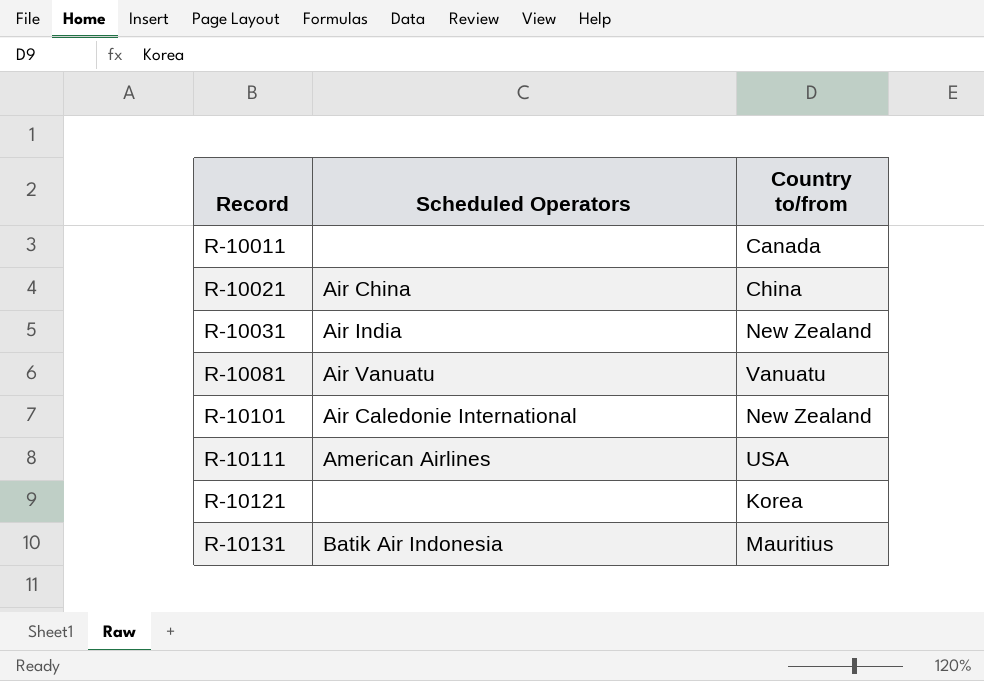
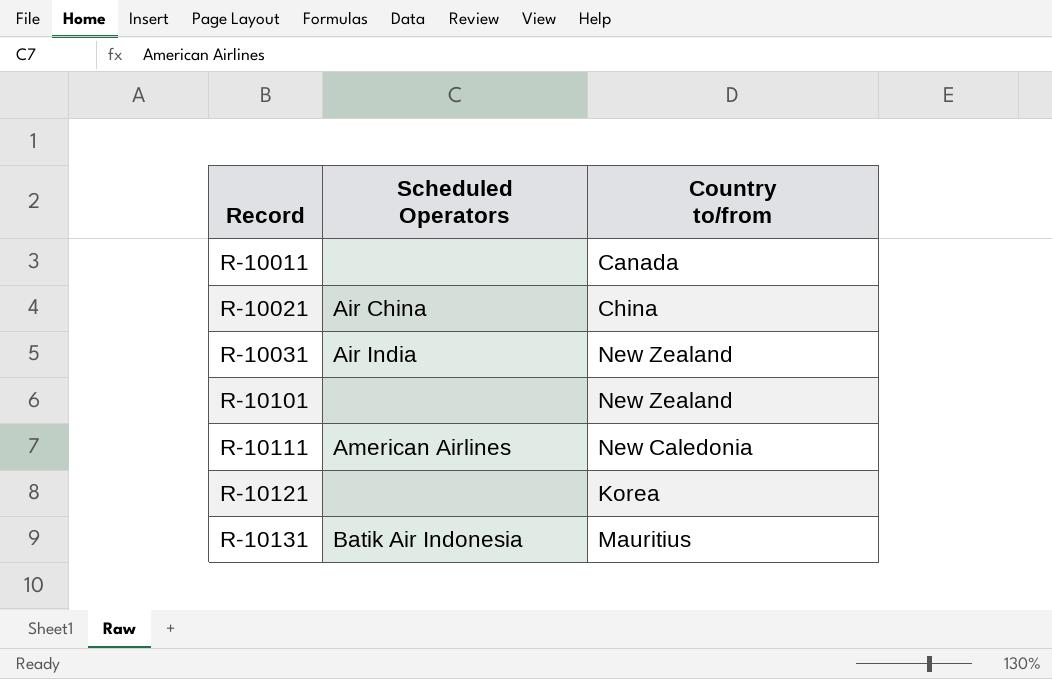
row R-10081: Air Vanuatu | Vanuatu -> none
R-10101 | Scheduled Operators: Air Caledonie International -> none
R-10111 | Country to/from: USA -> New Caledonia

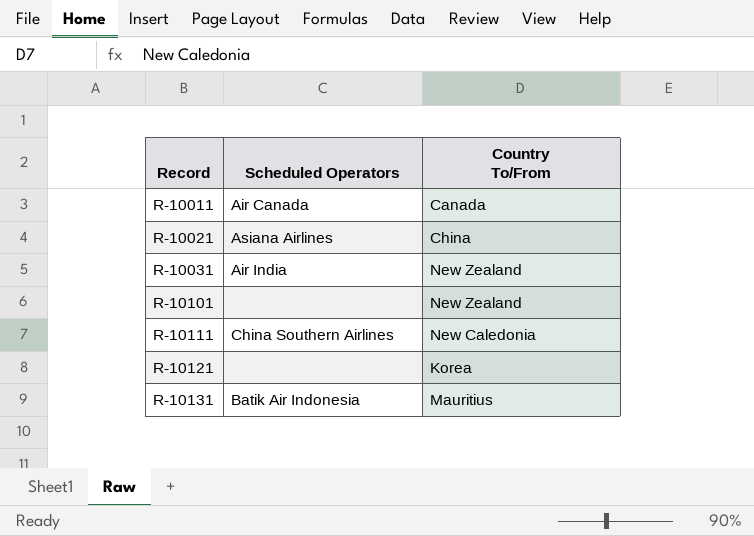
column name: Country to/from -> Country To/From
R-10011 | Scheduled Operators: none -> Air Canada
R-10021 | Scheduled Operators: Air China -> Asiana Airlines
R-10111 | Scheduled Operators: American Airlines -> China Southern Airlines

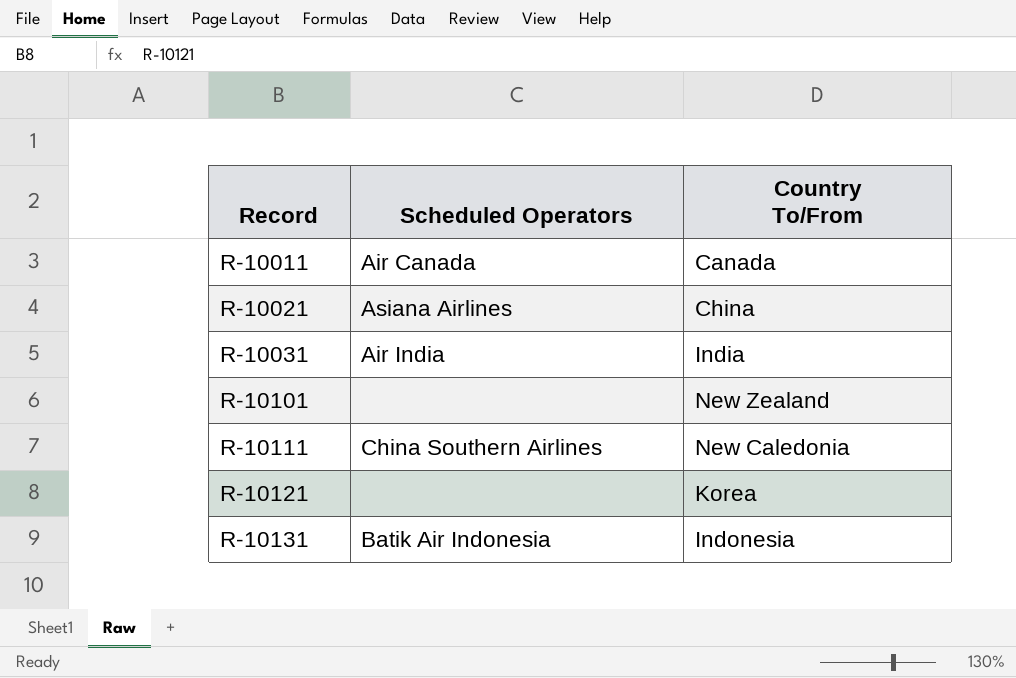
R-10031 | Country To/From: New Zealand -> India
R-10131 | Country To/From: Mauritius -> Indonesia

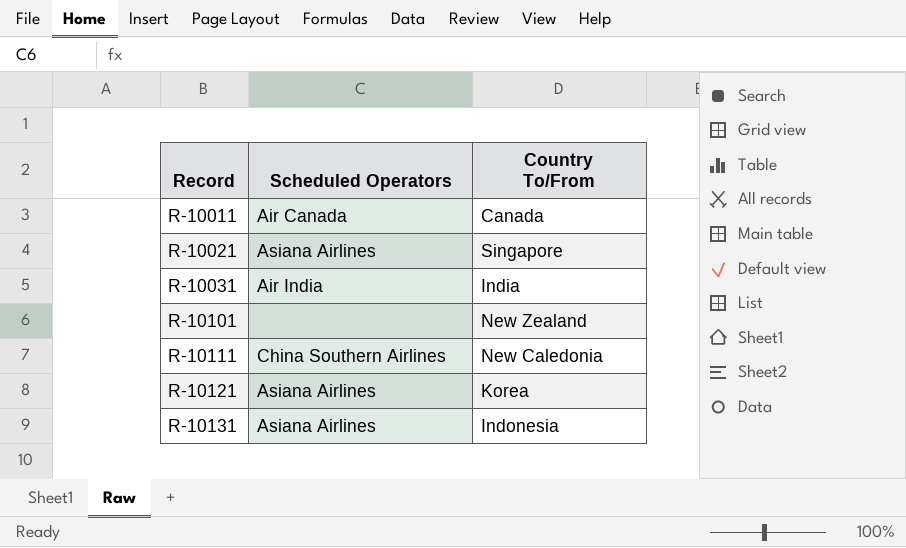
R-10021 | Country To/From: China -> Singapore
R-10121 | Scheduled Operators: none -> Asiana Airlines
R-10131 | Scheduled Operators: Batik Air Indonesia -> Asiana Airlines

